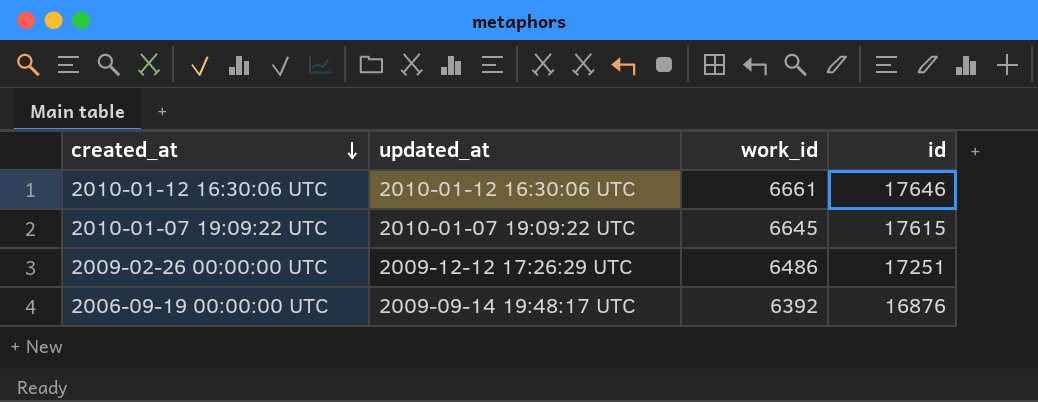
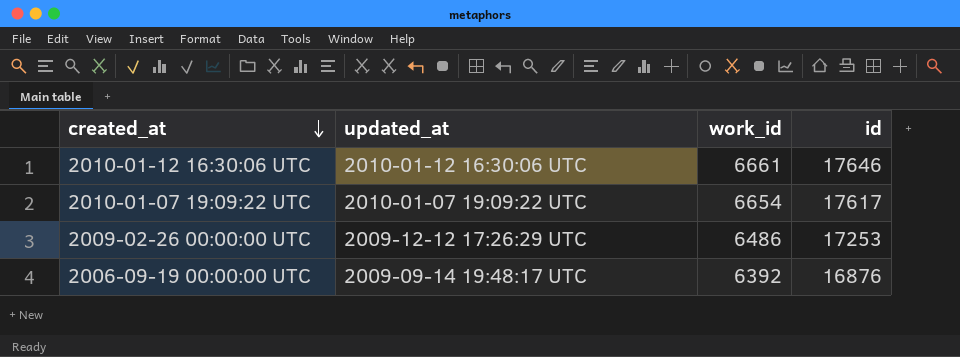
2010-01-07 19:09:22 UTC | work_id: 6645 -> 6654
2010-01-07 19:09:22 UTC | id: 17615 -> 17617
2009-02-26 00:00:00 UTC | id: 17251 -> 17253

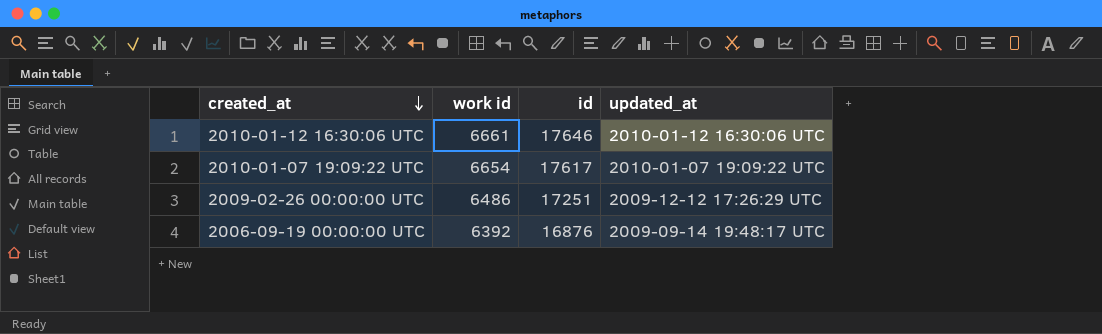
column name: work_id -> work id
column updated_at | position: 2 -> 4
2009-02-26 00:00:00 UTC | id: 17253 -> 17251

